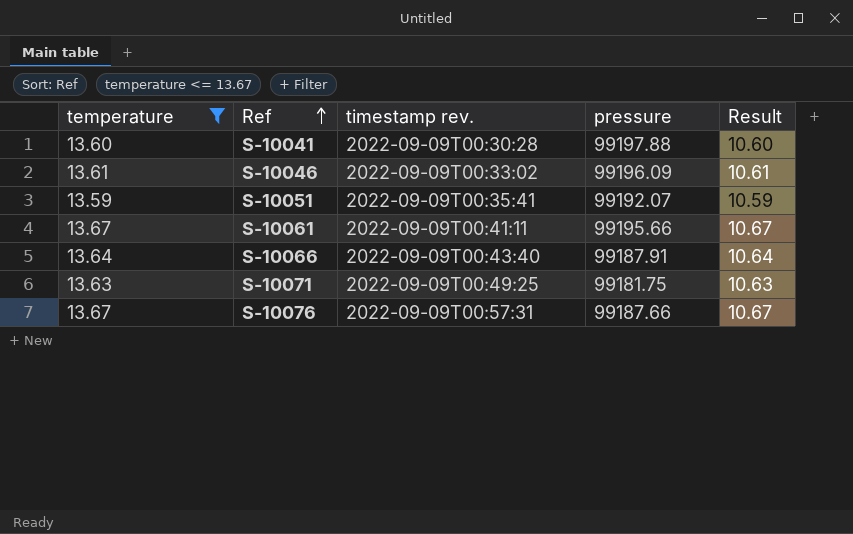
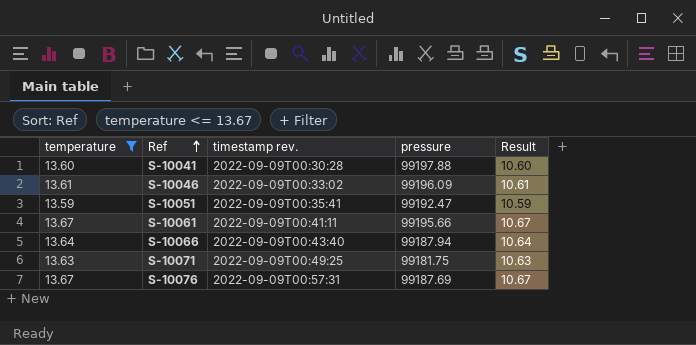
S-10051 | pressure: 99192.07 -> 99192.47
S-10066 | pressure: 99187.91 -> 99187.94
S-10076 | pressure: 99187.66 -> 99187.69

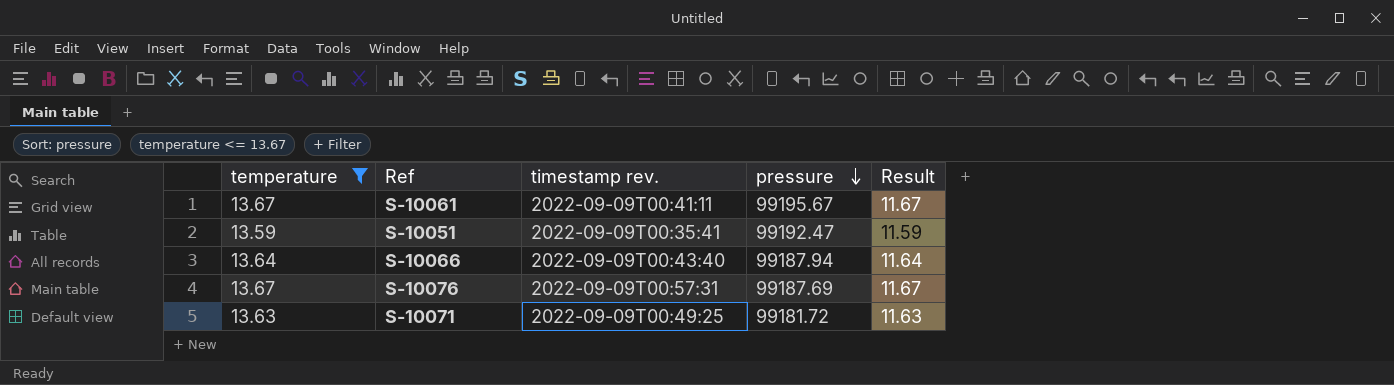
row order: Ref ascending -> pressure descending
column Result | formula: [temperature] - 3 -> [temperature] - 2
row S-10041: 13.60 | 2022-09-09T00:30:28 | 99197.88 | 10.60 -> none
row S-10046: 13.61 | 2022-09-09T00:33:02 | 99196.09 | 10.61 -> none
S-10061 | pressure: 99195.66 -> 99195.67
S-10071 | pressure: 99181.75 -> 99181.72

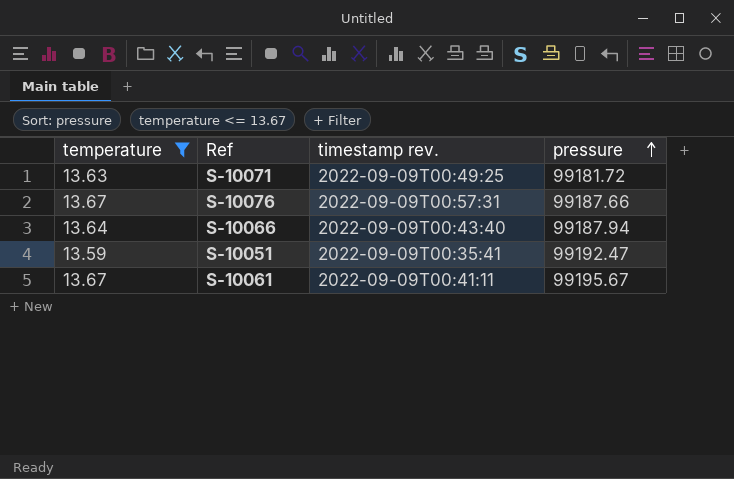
row order: pressure descending -> pressure ascending
column Result | formula: [temperature] - 2 -> none
S-10076 | pressure: 99187.69 -> 99187.66

